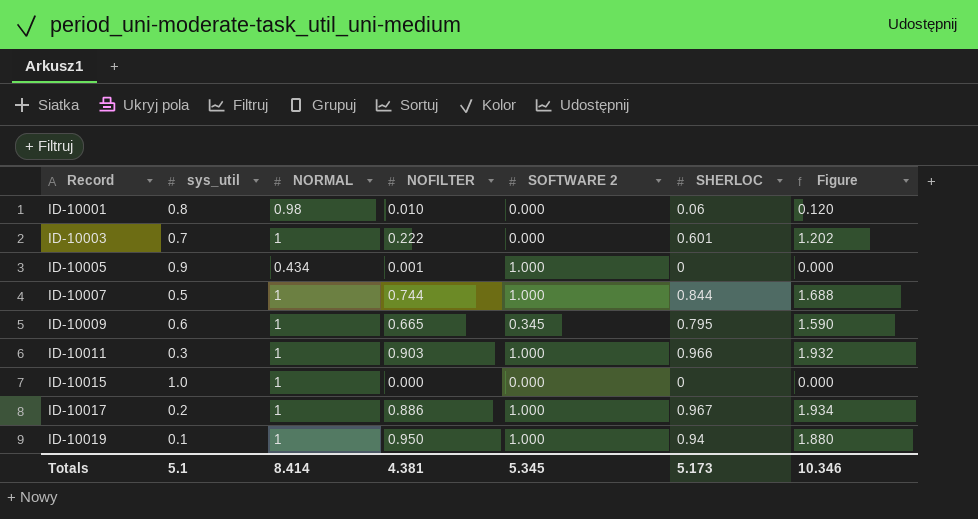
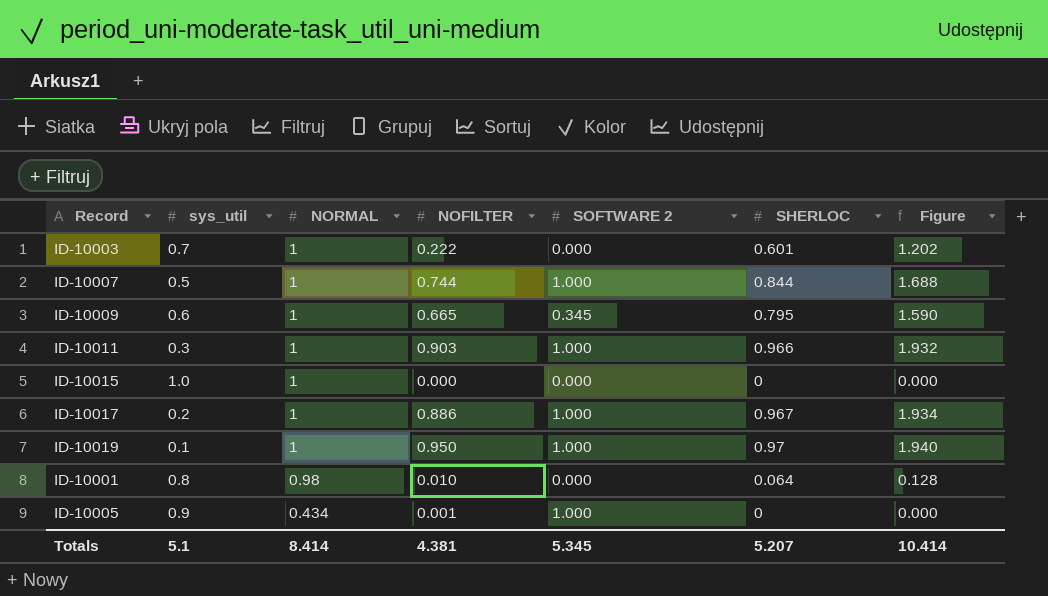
row order: Record ascending -> NORMAL descending
ID-10019 | SHERLOC: 0.94 -> 0.97
ID-10019 | Figure: 1.880 -> 1.940
ID-10001 | SHERLOC: 0.06 -> 0.064
ID-10001 | Figure: 0.120 -> 0.128
Totals | SHERLOC: 5.173 -> 5.207
Totals | Figure: 10.346 -> 10.414

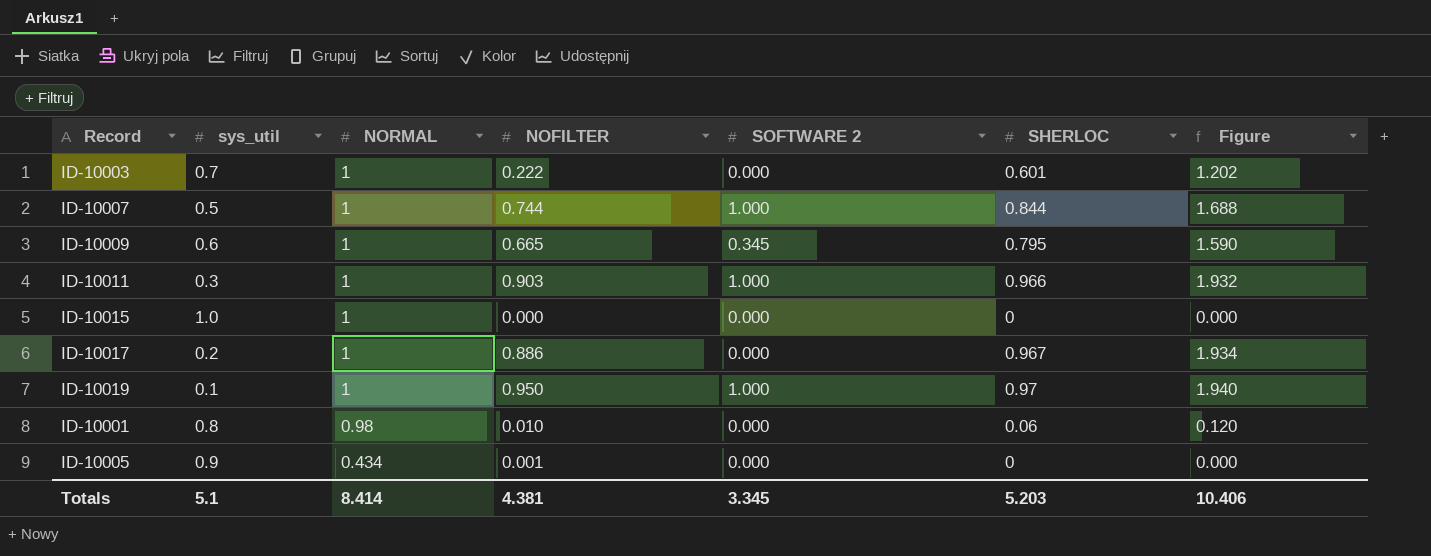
ID-10017 | SOFTWARE 2: 1.000 -> 0.000
ID-10001 | SHERLOC: 0.064 -> 0.06
ID-10001 | Figure: 0.128 -> 0.120
ID-10005 | SOFTWARE 2: 1.000 -> 0.000
Totals | SOFTWARE 2: 5.345 -> 3.345
Totals | SHERLOC: 5.207 -> 5.203
Totals | Figure: 10.414 -> 10.406

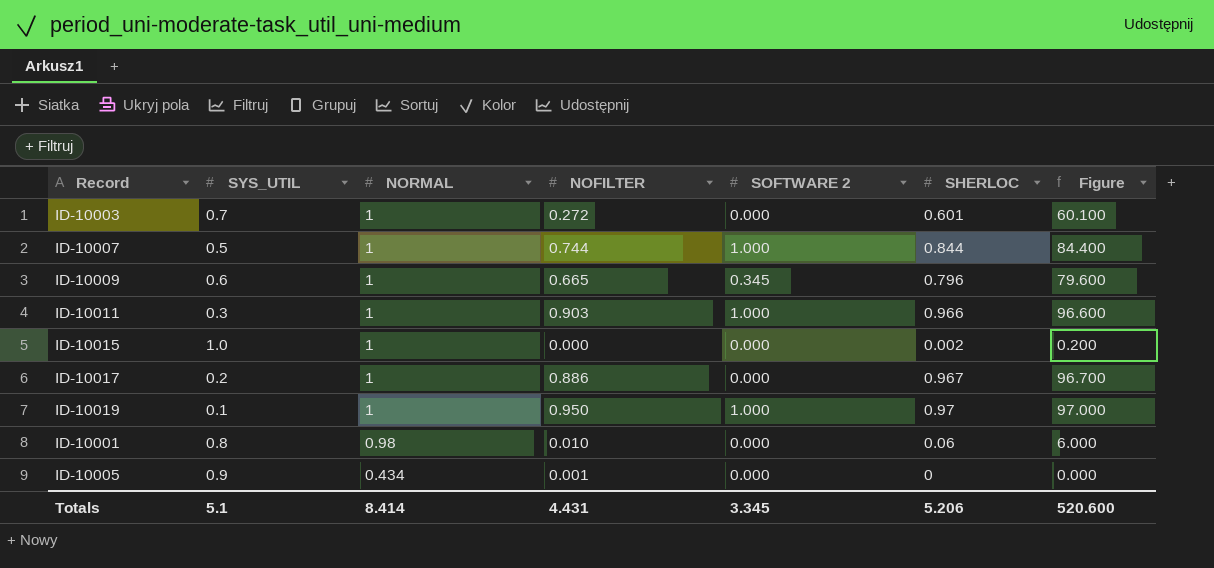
column name: sys_util -> SYS_UTIL
column Figure | formula: [SHERLOC] * 2 -> [SHERLOC] * 100
ID-10003 | NOFILTER: 0.222 -> 0.272
ID-10009 | SHERLOC: 0.795 -> 0.796
ID-10015 | SHERLOC: 0 -> 0.002
Totals | NOFILTER: 4.381 -> 4.431
Totals | SHERLOC: 5.203 -> 5.206
Totals | Figure: 10.406 -> 520.600

